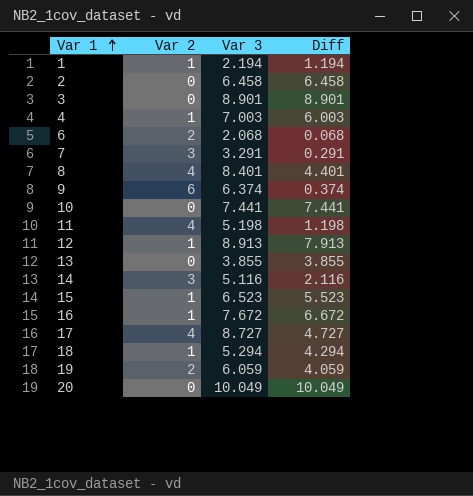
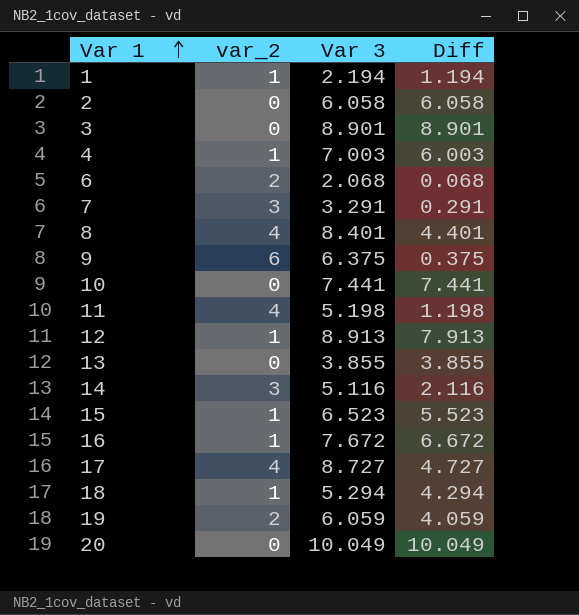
column name: Var 2 -> var_2
2 | Var 3: 6.458 -> 6.058
2 | Diff: 6.458 -> 6.058
9 | Var 3: 6.374 -> 6.375
9 | Diff: 0.374 -> 0.375

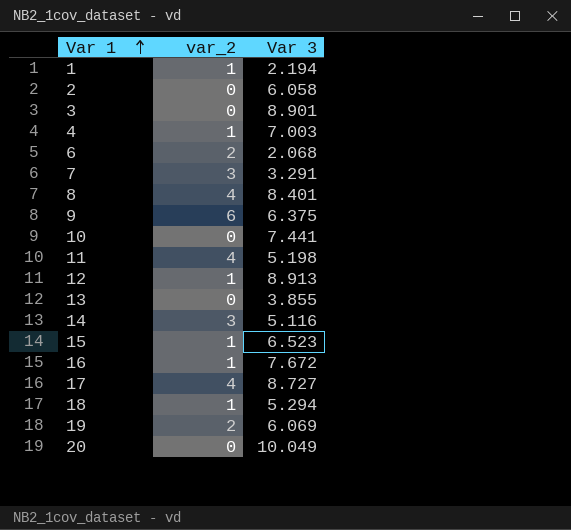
column Diff | formula: [Var 3] - [var_2] -> none
19 | Var 3: 6.059 -> 6.069

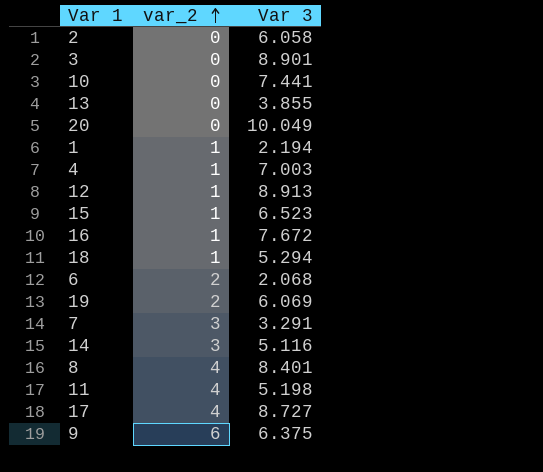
row order: Var 1 ascending -> var_2 ascending

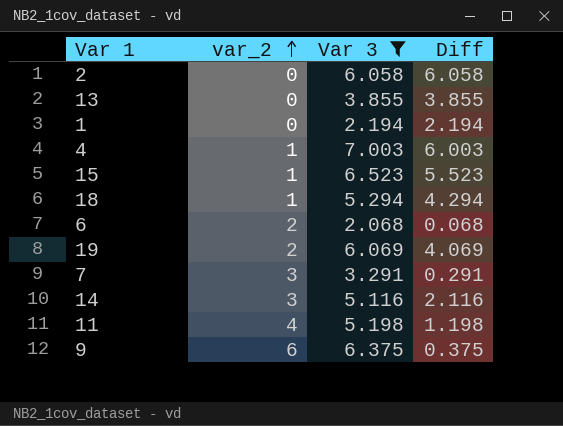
filter: none -> Var 3 <= 7.003
column Diff | formula: none -> [Var 3] - [var_2]
1 | var_2: 1 -> 0

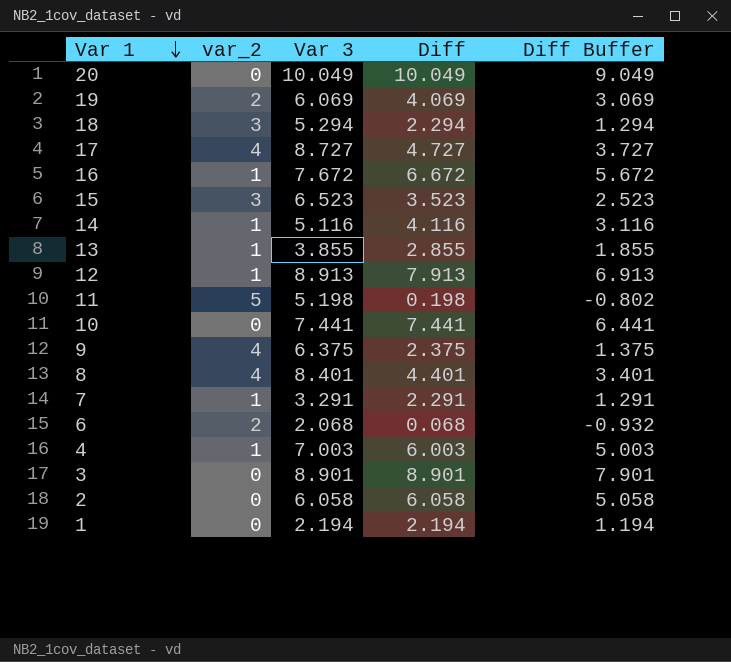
filter: Var 3 <= 7.003 -> none
row order: var_2 ascending -> Var 1 descending
column Diff Buffer | formula: none -> [Diff] - 1
18 | var_2: 1 -> 3
18 | Diff: 4.294 -> 2.294
15 | var_2: 1 -> 3
15 | Diff: 5.523 -> 3.523
14 | var_2: 3 -> 1
14 | Diff: 2.116 -> 4.116
13 | var_2: 0 -> 1
13 | Diff: 3.855 -> 2.855
11 | var_2: 4 -> 5
11 | Diff: 1.198 -> 0.198
9 | var_2: 6 -> 4
9 | Diff: 0.375 -> 2.375
7 | var_2: 3 -> 1
7 | Diff: 0.291 -> 2.291

